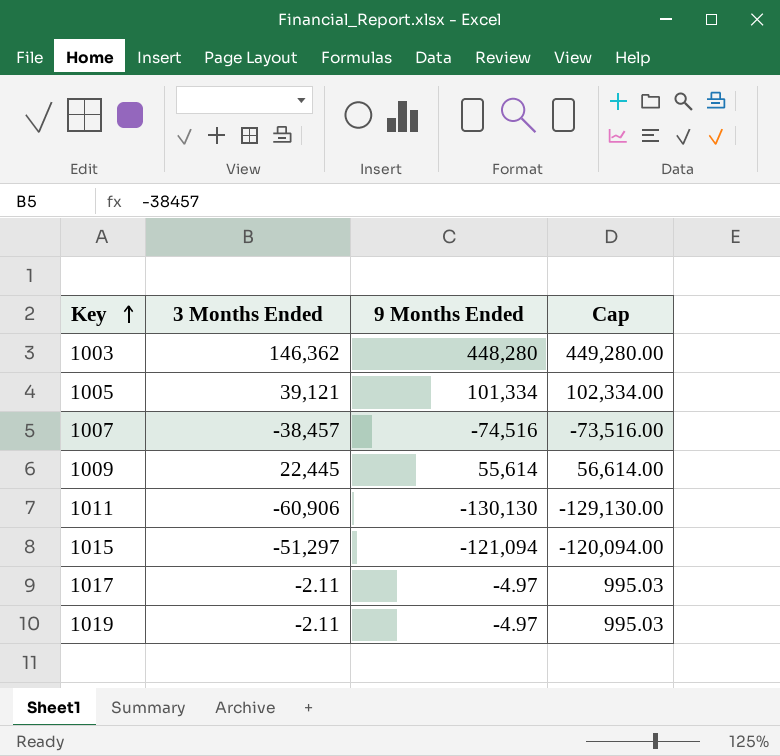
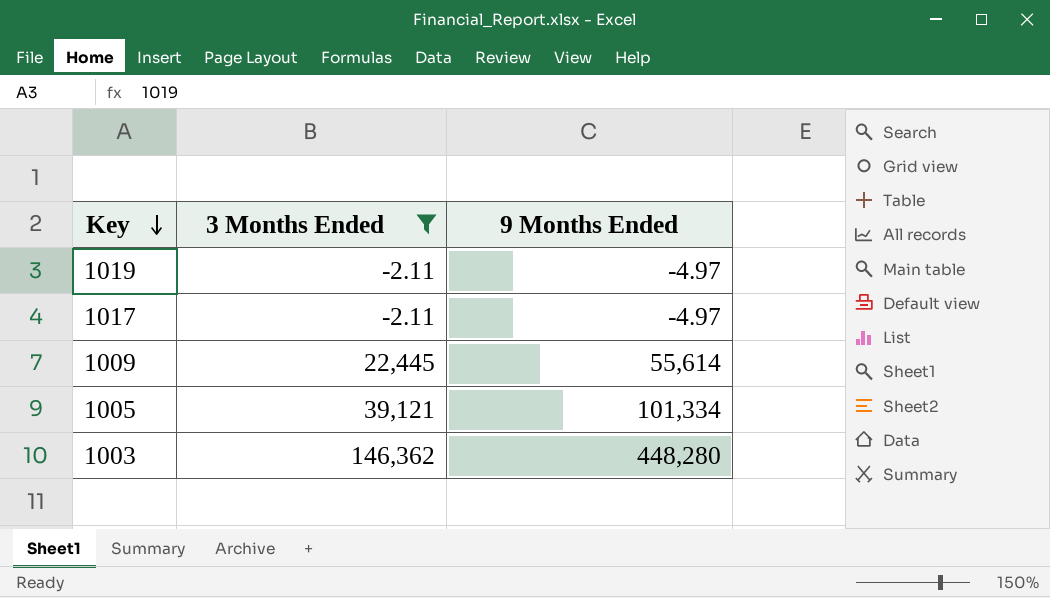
filter: none -> 3 Months Ended >= -2.11
row order: Key ascending -> Key descending
column Cap | formula: [9 Months Ended] + 1000 -> none

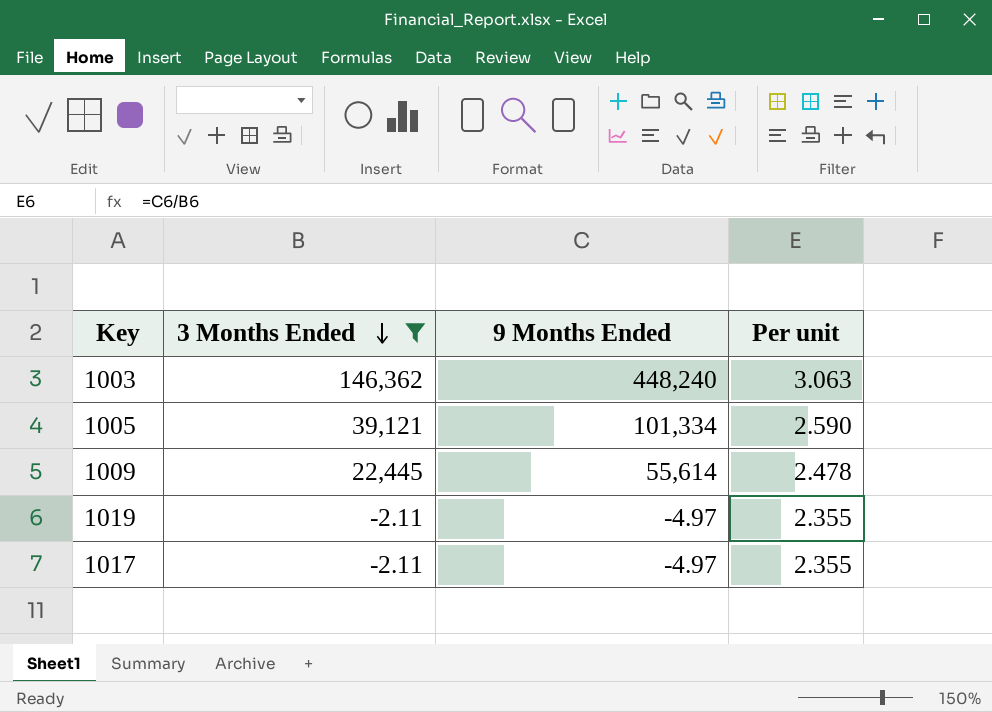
row order: Key descending -> 3 Months Ended descending
column Per unit | formula: none -> [9 Months Ended] / [3 Months Ended]
1003 | 9 Months Ended: 448,280 -> 448,240

